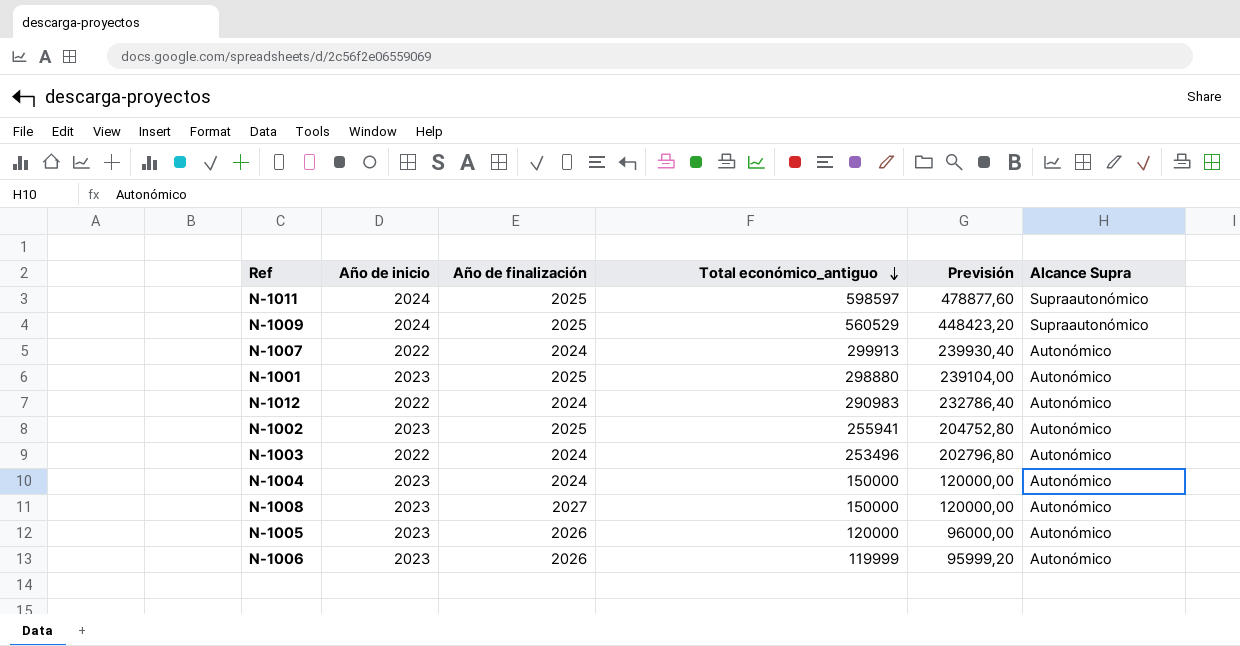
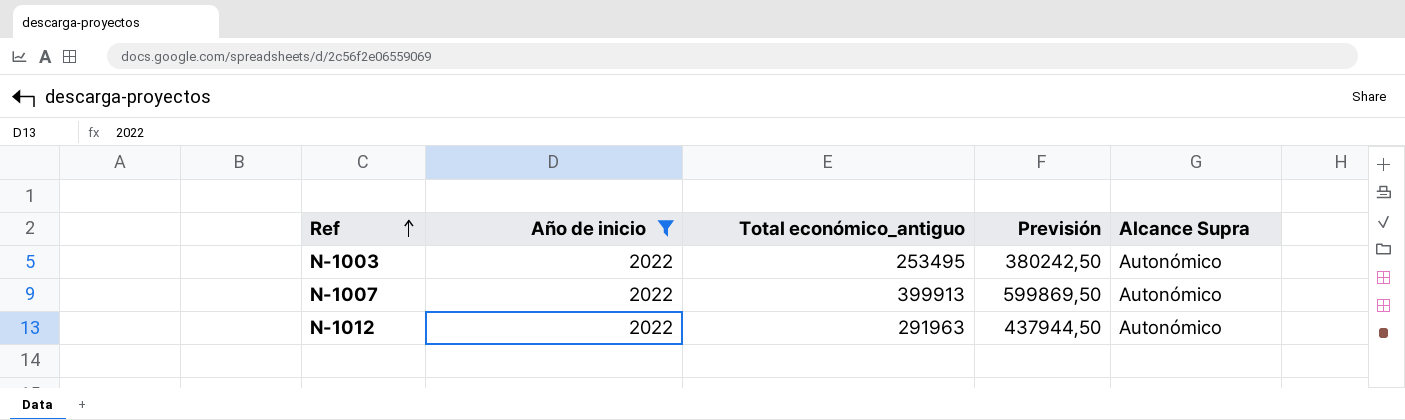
filter: none -> Año de inicio = 2022
row order: Total económico_antiguo descending -> Ref ascending
column Año de finalización | position: 3 -> none
column Previsión | formula: [Total económico_antiguo] * 0,8 -> [Total económico_antiguo] * 1,5
N-1003 | Total económico_antiguo: 253496 -> 253495
N-1007 | Total económico_antiguo: 299913 -> 399913
N-1012 | Total económico_antiguo: 290983 -> 291963

